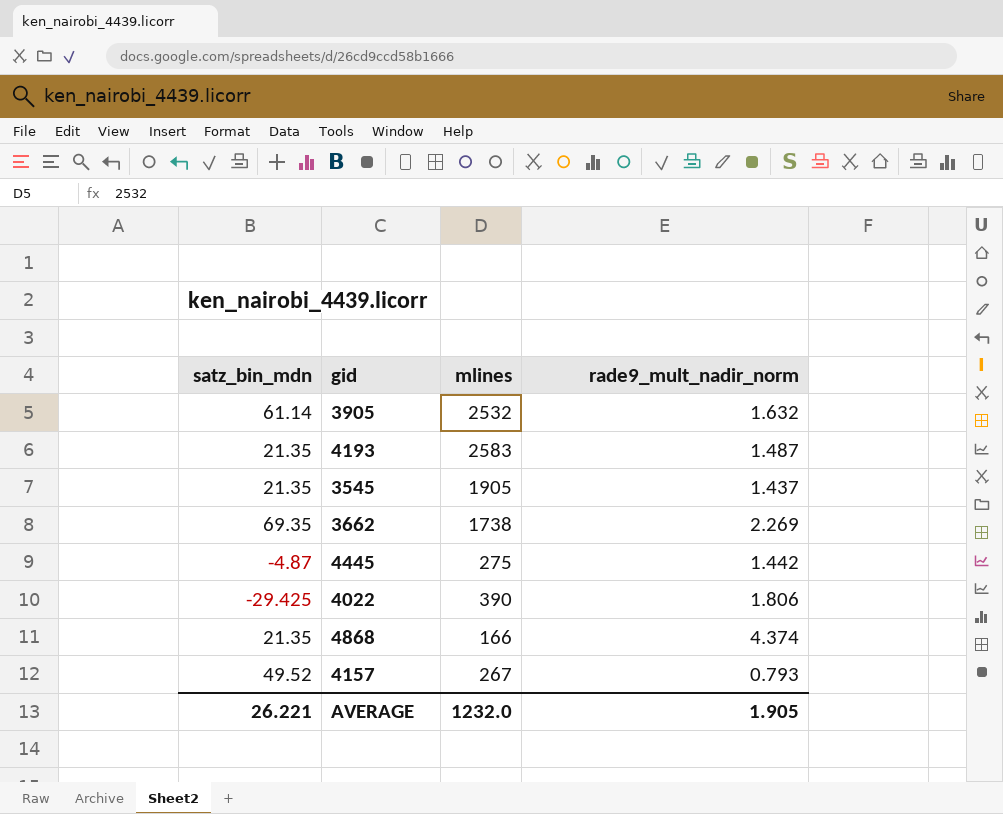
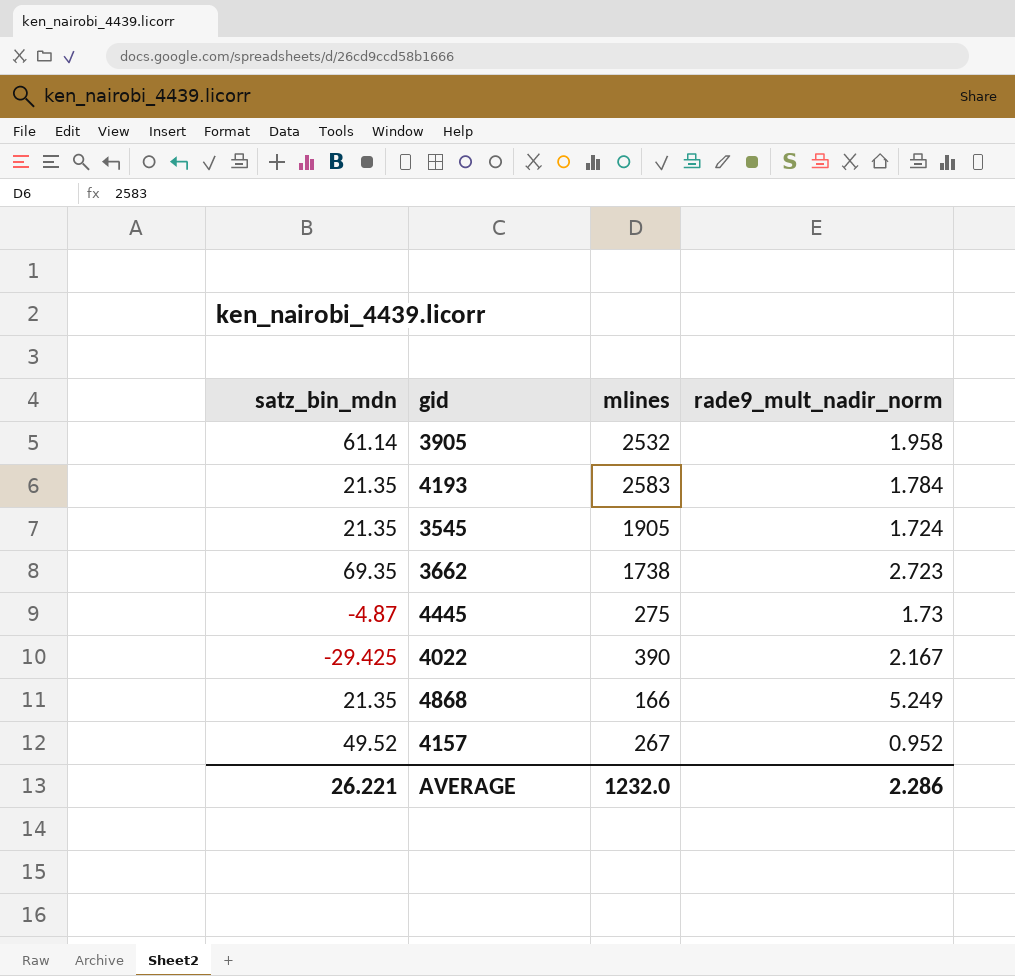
3905 | rade9_mult_nadir_norm: 1.632 -> 1.958
4193 | rade9_mult_nadir_norm: 1.487 -> 1.784
3545 | rade9_mult_nadir_norm: 1.437 -> 1.724
3662 | rade9_mult_nadir_norm: 2.269 -> 2.723
4445 | rade9_mult_nadir_norm: 1.442 -> 1.73
4022 | rade9_mult_nadir_norm: 1.806 -> 2.167
4868 | rade9_mult_nadir_norm: 4.374 -> 5.249
4157 | rade9_mult_nadir_norm: 0.793 -> 0.952
AVERAGE | rade9_mult_nadir_norm: 1.905 -> 2.286

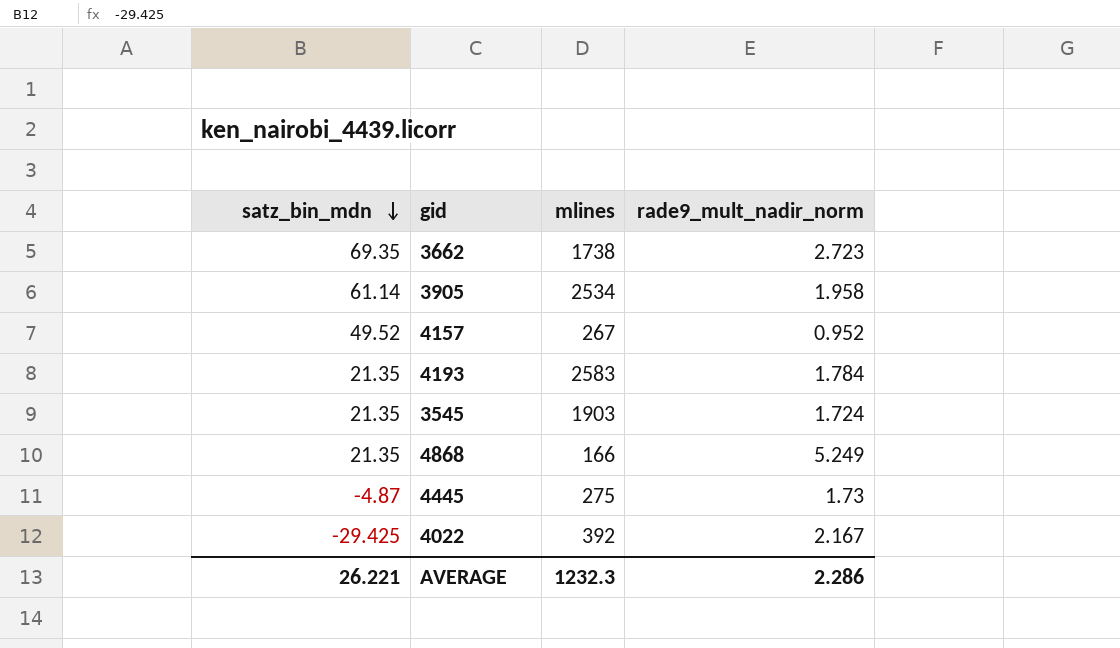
row order: none -> satz_bin_mdn descending
3905 | mlines: 2532 -> 2534
3545 | mlines: 1905 -> 1903
4022 | mlines: 390 -> 392
AVERAGE | mlines: 1232.0 -> 1232.3

